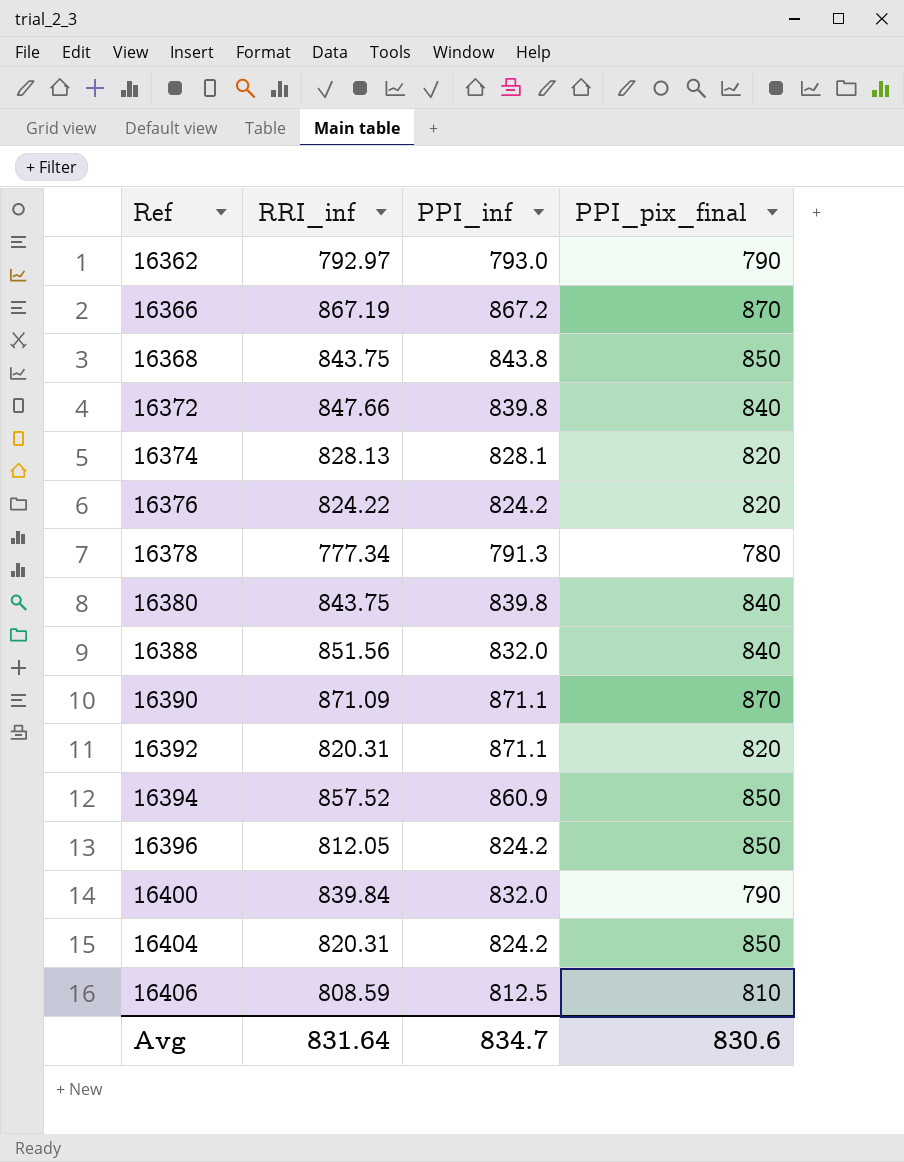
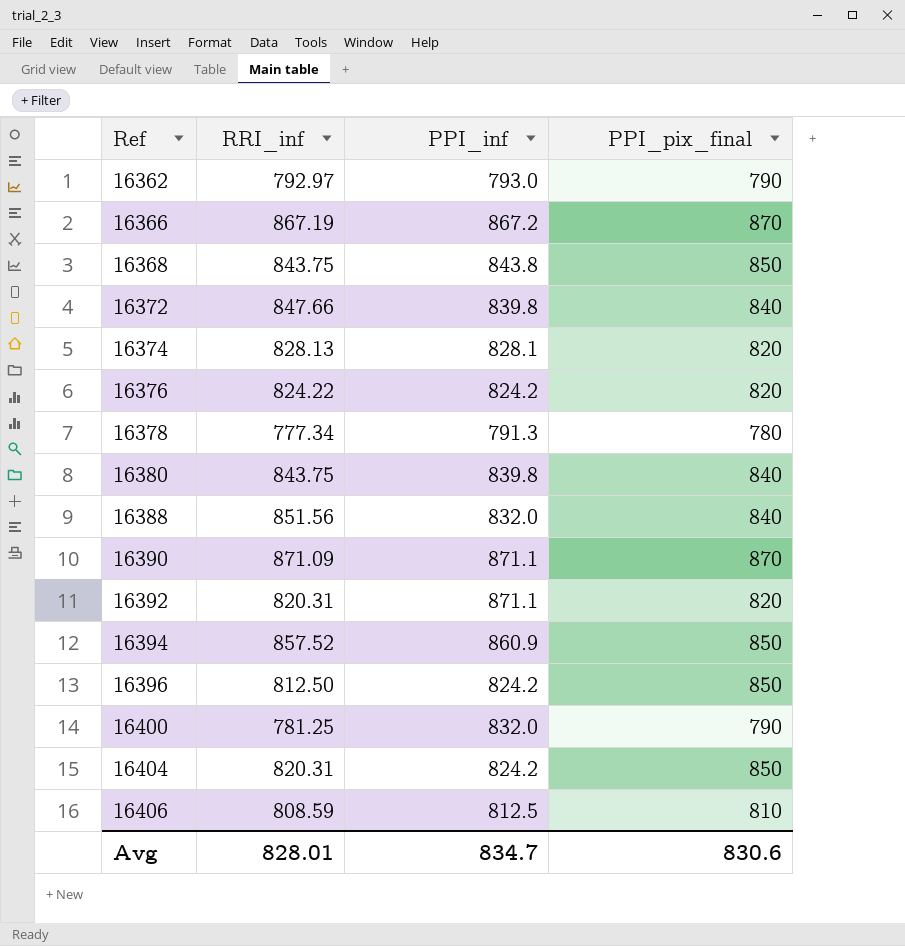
16396 | RRI_inf: 812.05 -> 812.50
16400 | RRI_inf: 839.84 -> 781.25
Avg | RRI_inf: 831.64 -> 828.01

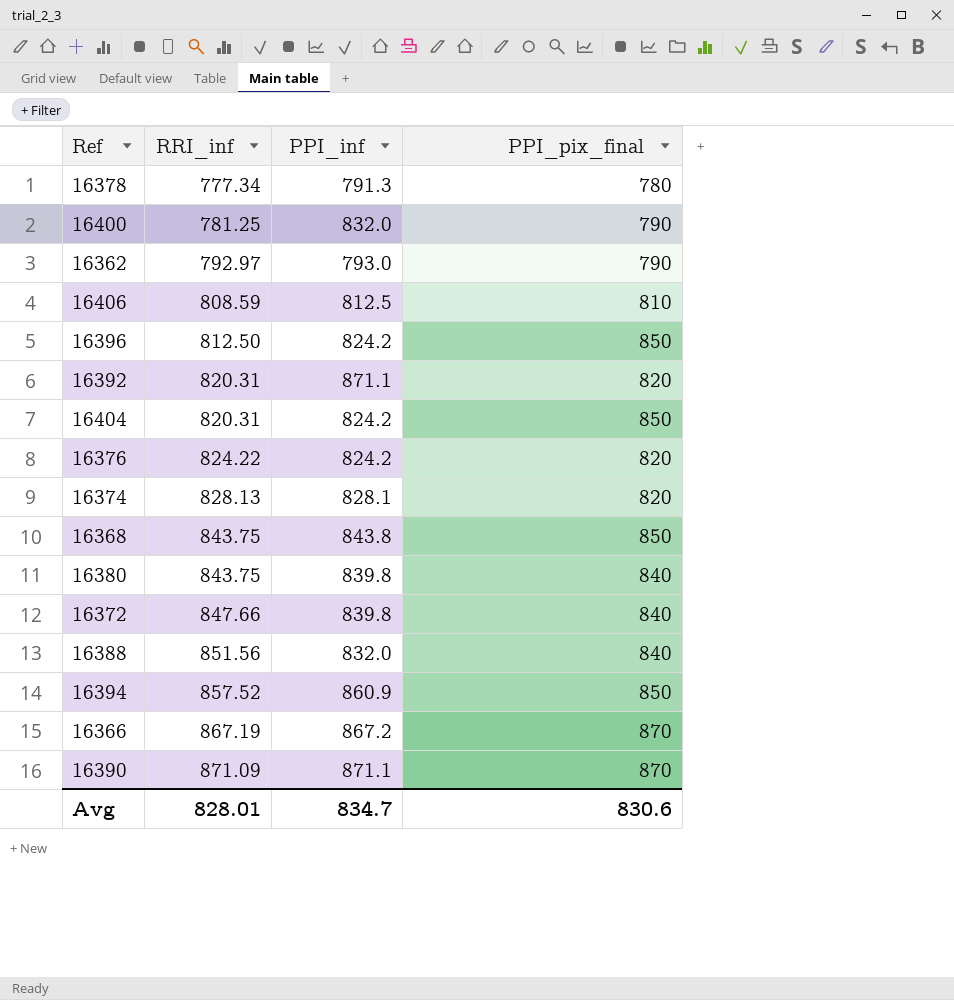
row order: Ref ascending -> RRI_inf ascending

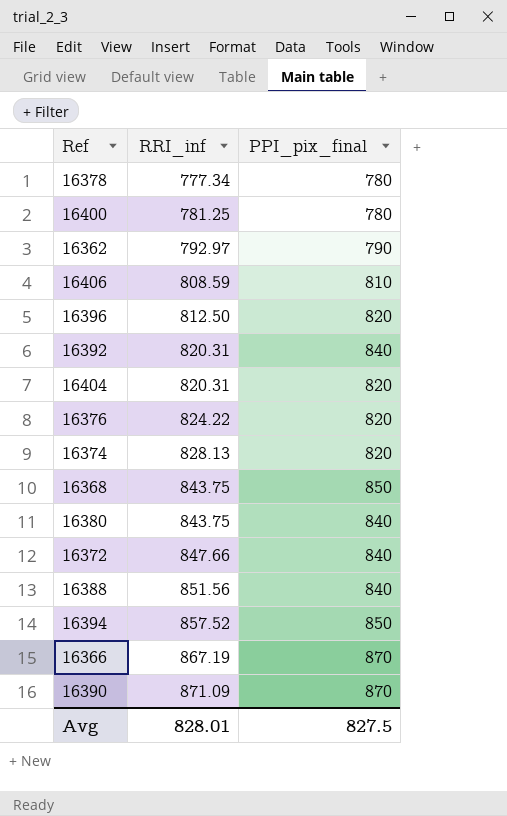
column PPI_inf | position: 3 -> none
16400 | PPI_pix_final: 790 -> 780
16396 | PPI_pix_final: 850 -> 820
16392 | PPI_pix_final: 820 -> 840
16404 | PPI_pix_final: 850 -> 820
Avg | PPI_pix_final: 830.6 -> 827.5

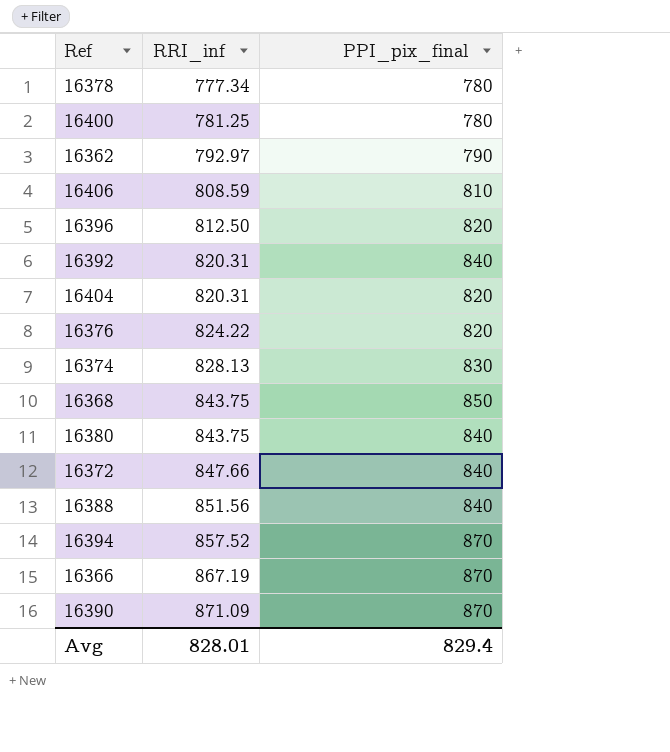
16374 | PPI_pix_final: 820 -> 830
16394 | PPI_pix_final: 850 -> 870
Avg | PPI_pix_final: 827.5 -> 829.4

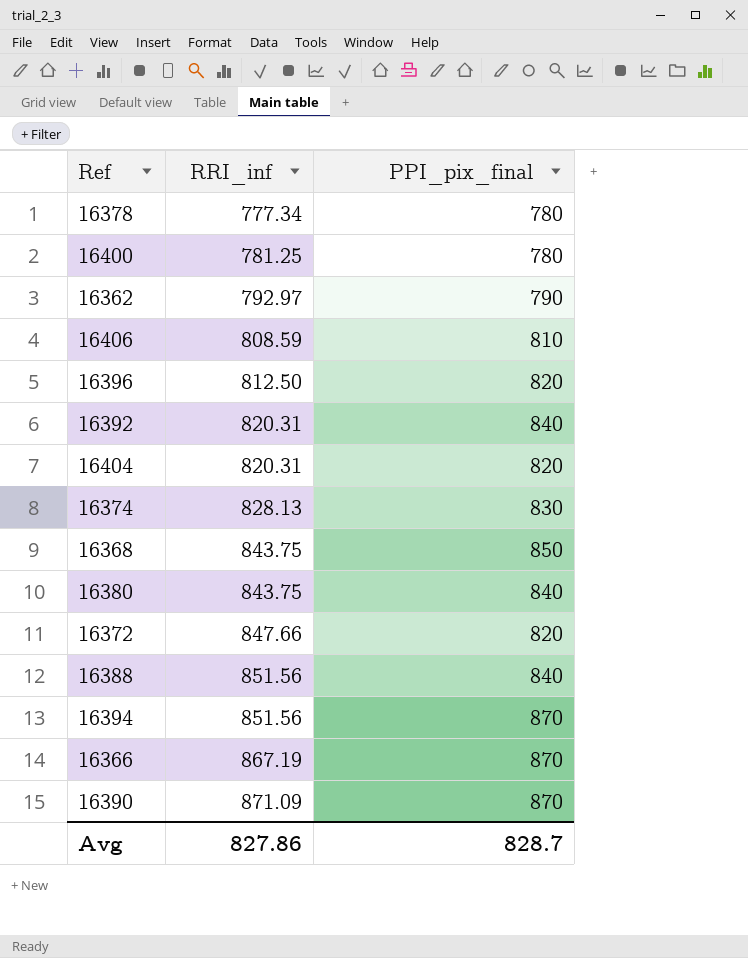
row 16376: 824.22 | 820 -> none
16372 | PPI_pix_final: 840 -> 820
16394 | RRI_inf: 857.52 -> 851.56
Avg | RRI_inf: 828.01 -> 827.86
Avg | PPI_pix_final: 829.4 -> 828.7

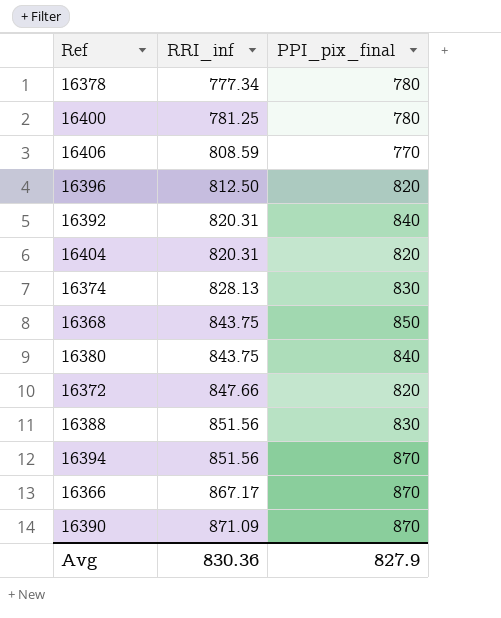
row 16362: 792.97 | 790 -> none
16406 | PPI_pix_final: 810 -> 770
16388 | PPI_pix_final: 840 -> 830
16366 | RRI_inf: 867.19 -> 867.17
Avg | RRI_inf: 827.86 -> 830.36
Avg | PPI_pix_final: 828.7 -> 827.9

